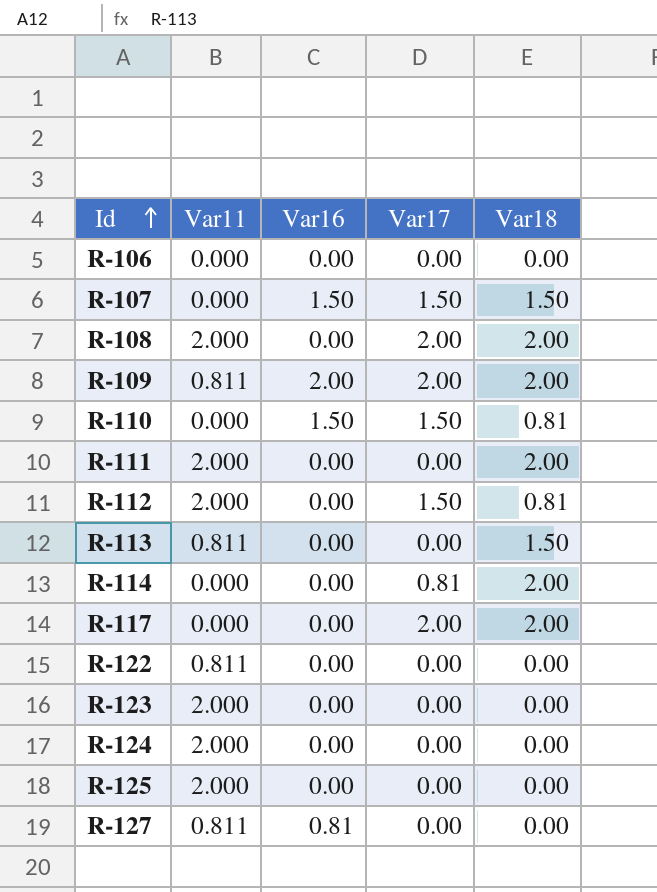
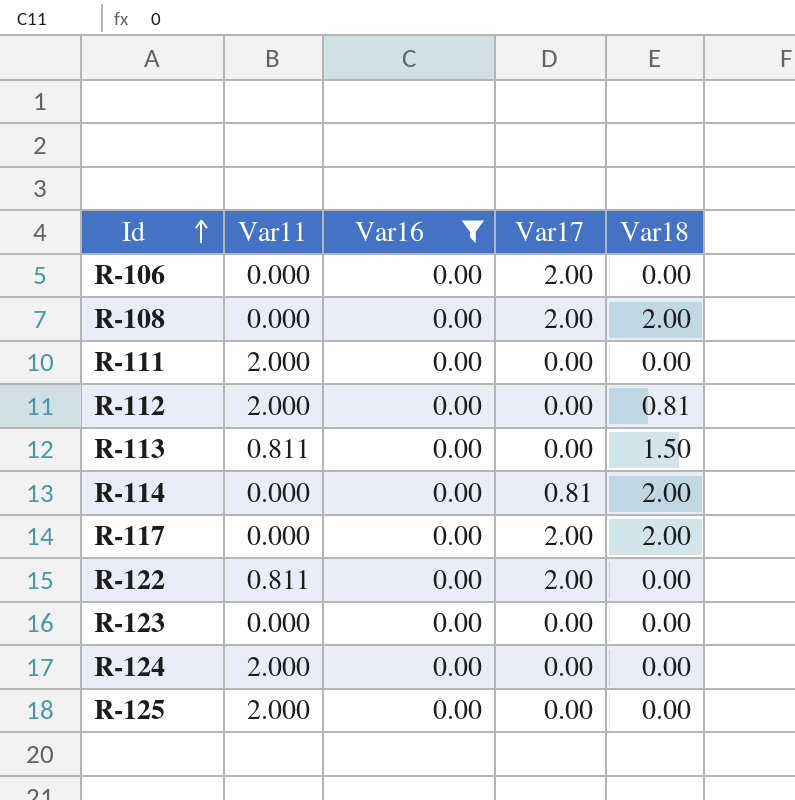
filter: none -> Var16 = 0.00
R-106 | Var17: 0.00 -> 2.00
R-108 | Var11: 2.000 -> 0.000
R-111 | Var18: 2.00 -> 0.00
R-112 | Var17: 1.50 -> 0.00
R-122 | Var17: 0.00 -> 2.00
R-123 | Var11: 2.000 -> 0.000

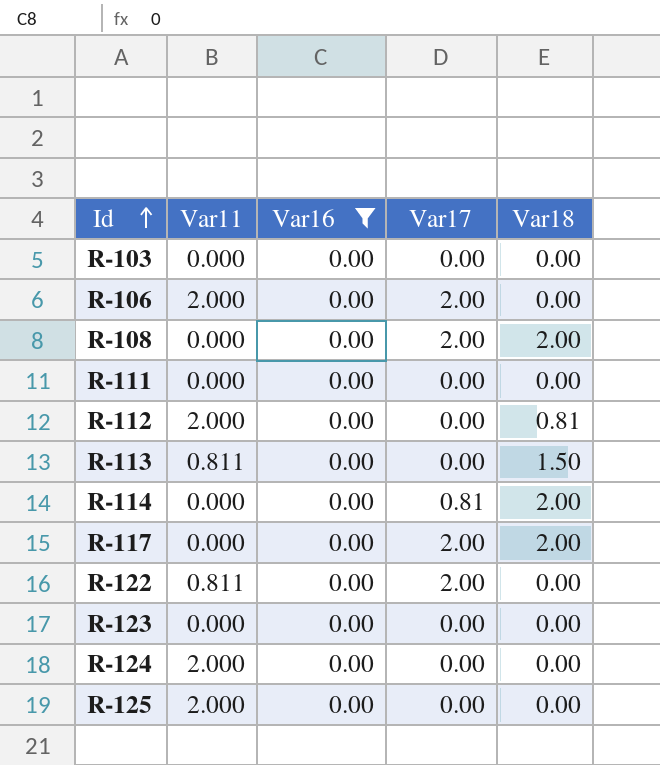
row R-103: none -> 0.000 | 0.00 | 0.00 | 0.00
R-106 | Var11: 0.000 -> 2.000
R-111 | Var11: 2.000 -> 0.000

